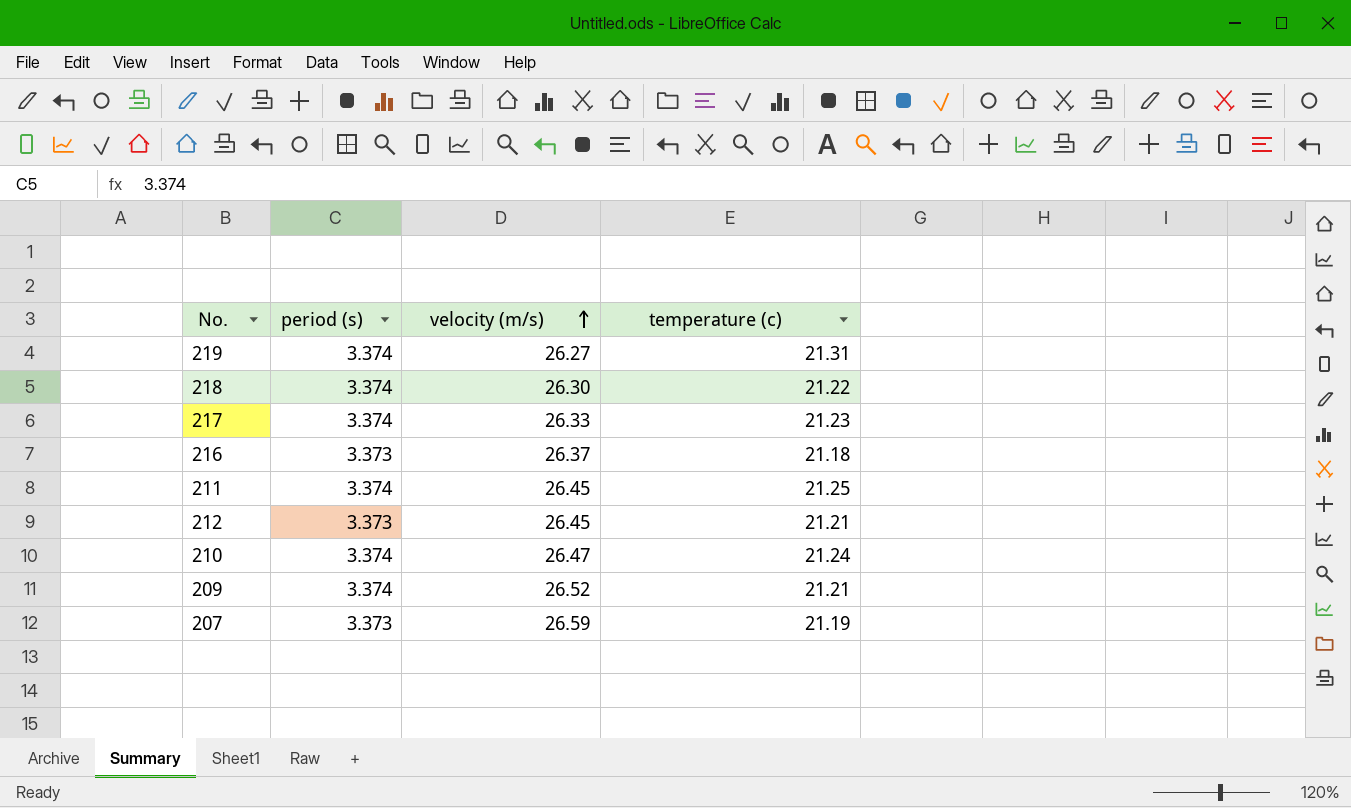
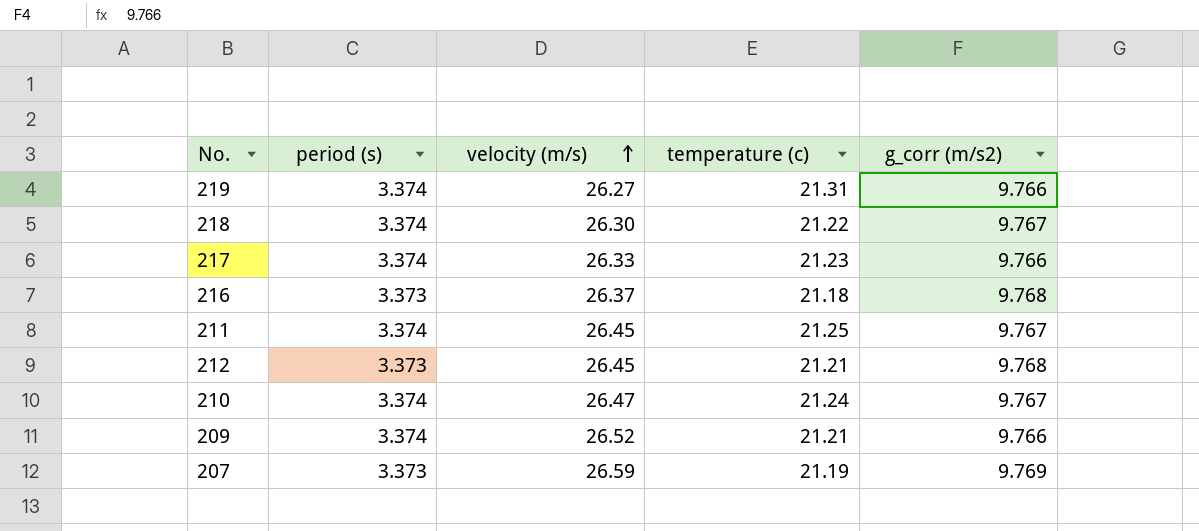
column g_corr (m/s2) | position: none -> 5

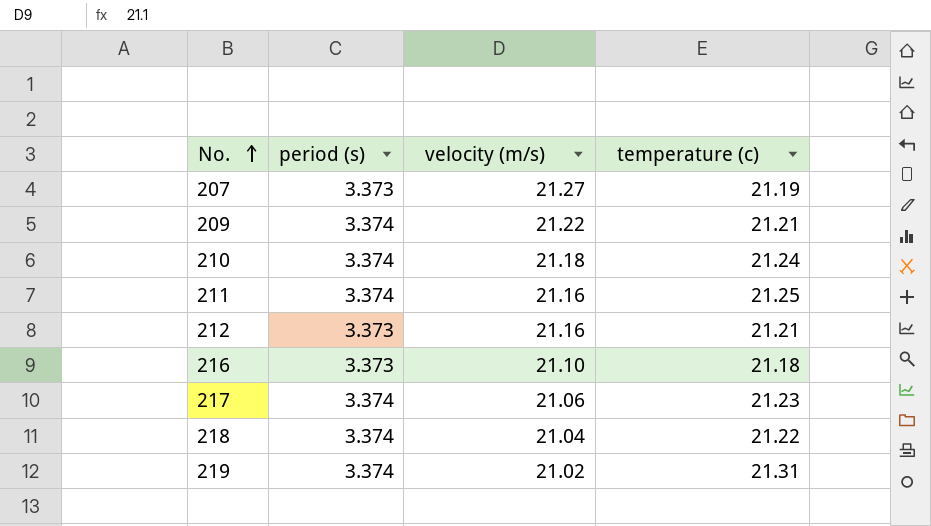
row order: velocity (m/s) ascending -> No. ascending
column g_corr (m/s2) | position: 5 -> none
207 | velocity (m/s): 26.59 -> 21.27
209 | velocity (m/s): 26.52 -> 21.22
210 | velocity (m/s): 26.47 -> 21.18
211 | velocity (m/s): 26.45 -> 21.16
212 | velocity (m/s): 26.45 -> 21.16
216 | velocity (m/s): 26.37 -> 21.10
217 | velocity (m/s): 26.33 -> 21.06
218 | velocity (m/s): 26.30 -> 21.04
219 | velocity (m/s): 26.27 -> 21.02

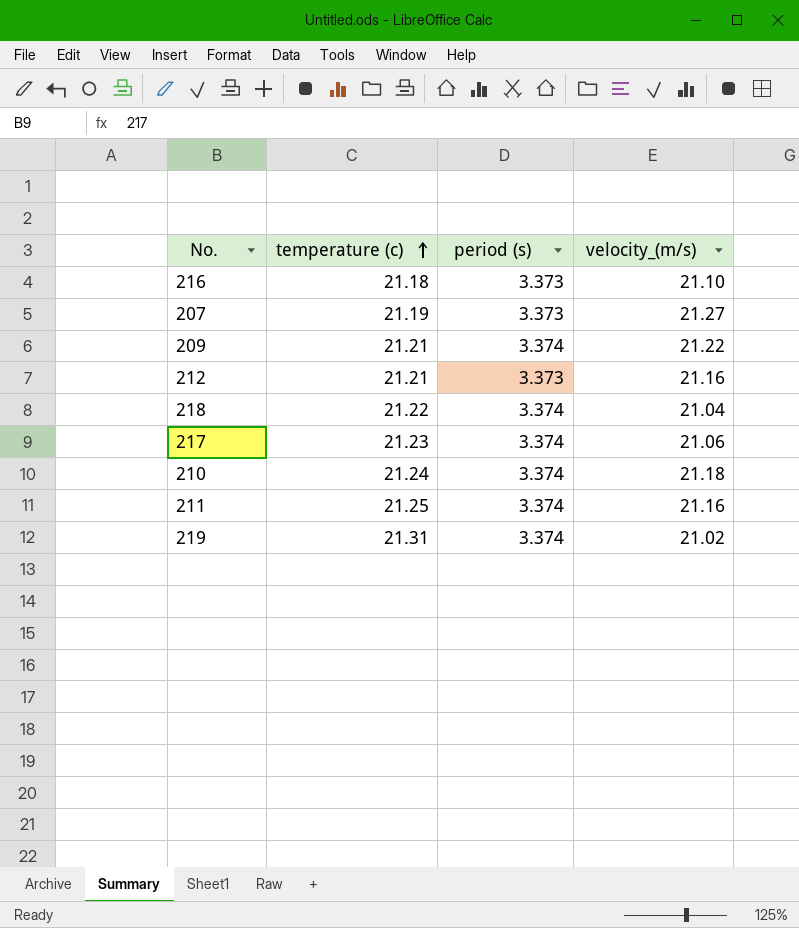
row order: No. ascending -> temperature (c) ascending
column temperature (c) | position: 4 -> 2
column name: velocity (m/s) -> velocity_(m/s)

